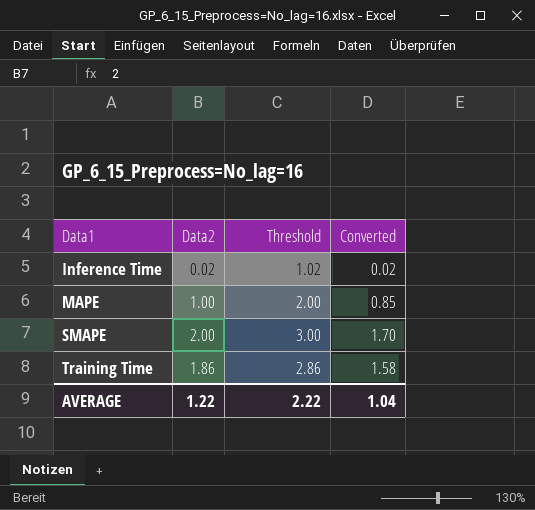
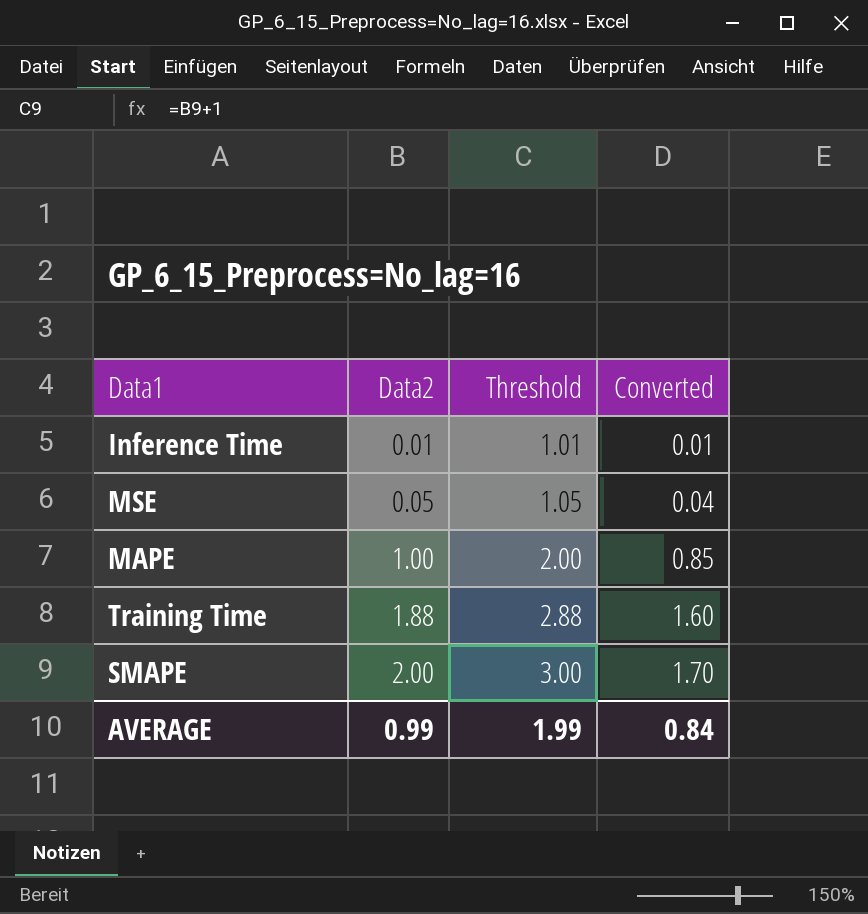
row order: Data1 ascending -> Data2 ascending
Inference Time | Data2: 0.02 -> 0.01
Inference Time | Threshold: 1.02 -> 1.01
Inference Time | Converted: 0.02 -> 0.01
row MSE: none -> 0.05 | 1.05 | 0.04
Training Time | Data2: 1.86 -> 1.88
Training Time | Threshold: 2.86 -> 2.88
Training Time | Converted: 1.58 -> 1.60
AVERAGE | Data2: 1.22 -> 0.99
AVERAGE | Threshold: 2.22 -> 1.99
AVERAGE | Converted: 1.04 -> 0.84

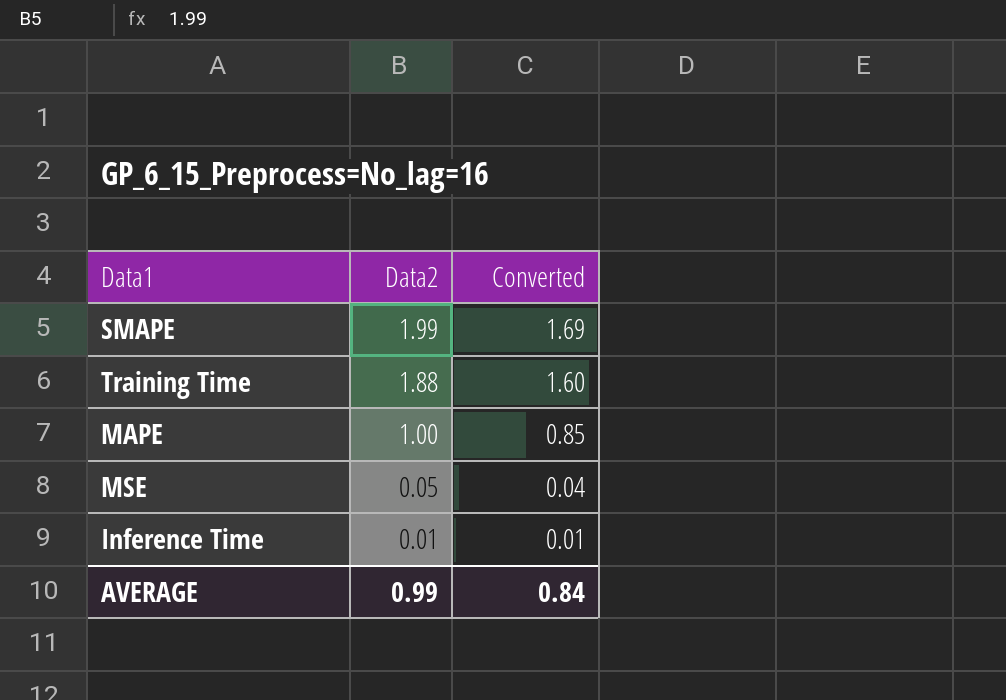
row order: Data2 ascending -> Data2 descending
column Threshold | formula: [Data2] + 1 -> none
SMAPE | Data2: 2.00 -> 1.99
SMAPE | Converted: 1.70 -> 1.69

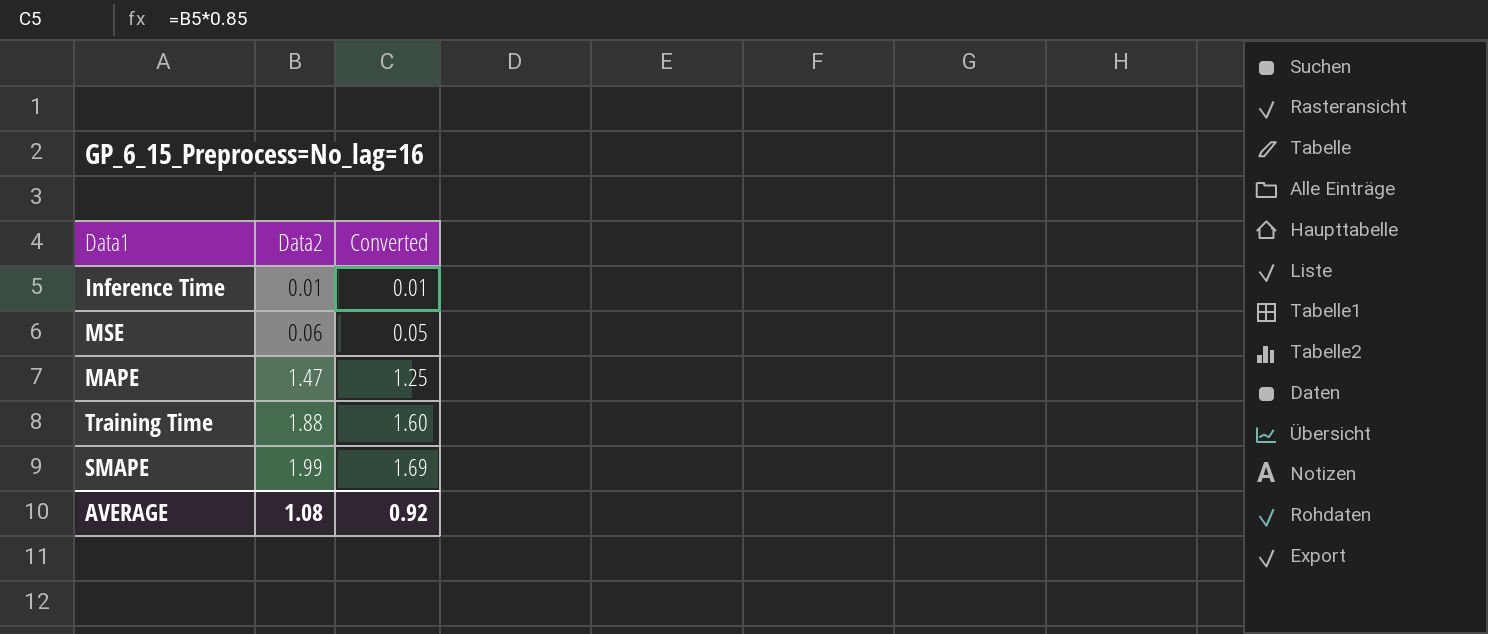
row order: Data2 descending -> Data2 ascending
MSE | Data2: 0.05 -> 0.06
MSE | Converted: 0.04 -> 0.05
MAPE | Data2: 1.00 -> 1.47
MAPE | Converted: 0.85 -> 1.25
AVERAGE | Data2: 0.99 -> 1.08
AVERAGE | Converted: 0.84 -> 0.92

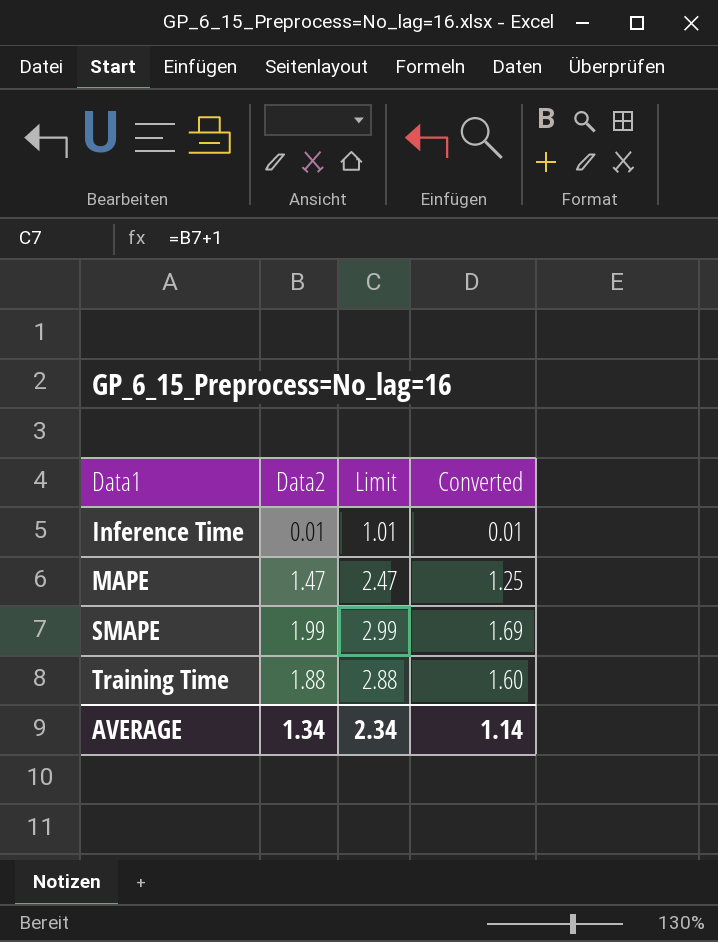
row order: Data2 ascending -> Data1 ascending
column Limit | formula: none -> [Data2] + 1
row MSE: 0.06 | 0.05 -> none
AVERAGE | Data2: 1.08 -> 1.34
AVERAGE | Converted: 0.92 -> 1.14

